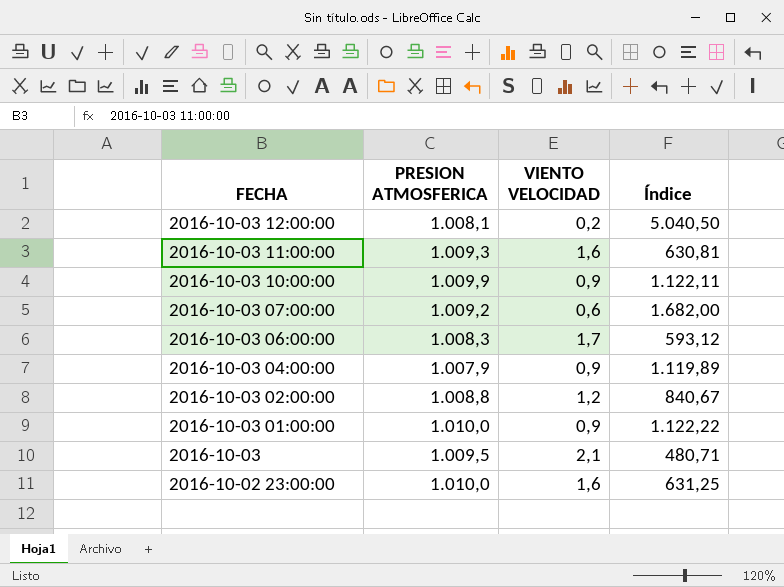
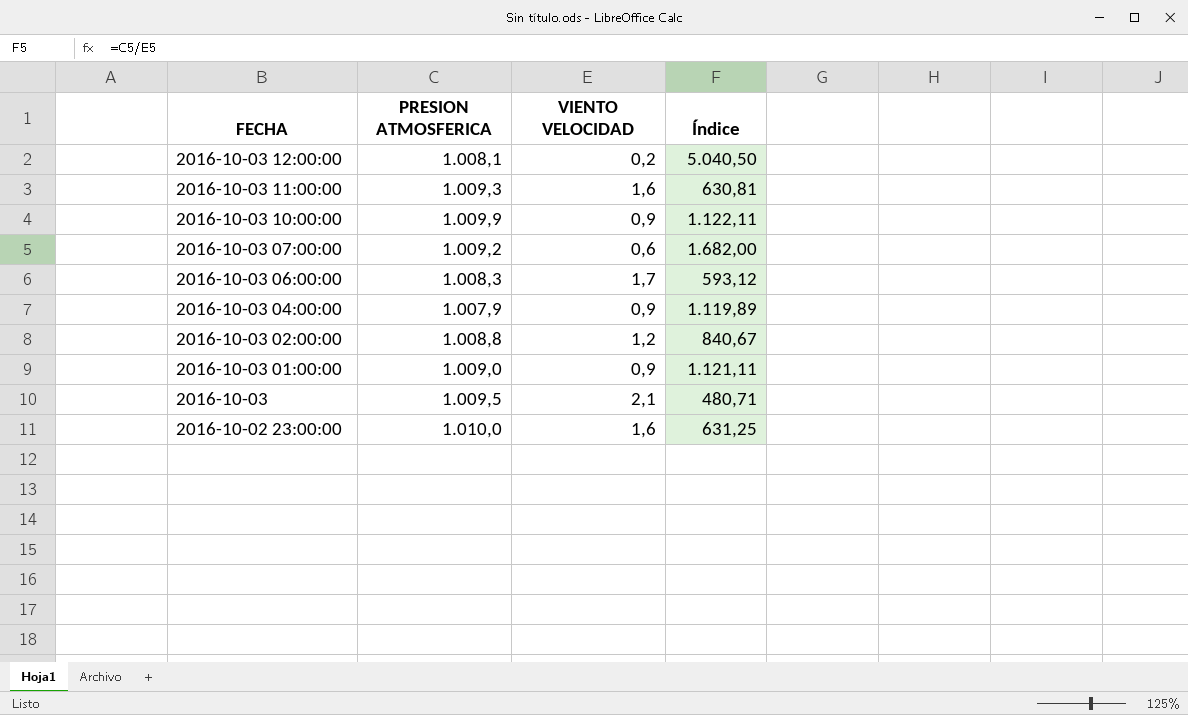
2016-10-03 01:00:00 | PRESION ATMOSFERICA: 1.010,0 -> 1.009,0
2016-10-03 01:00:00 | Índice: 1.122,22 -> 1.121,11

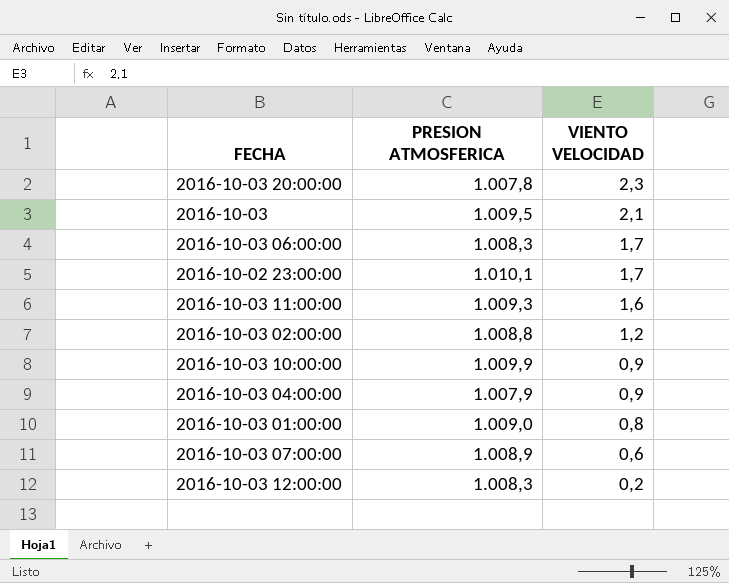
row order: FECHA descending -> VIENTO VELOCIDAD descending
column Índice | formula: [PRESION ATMOSFERICA] / [VIENTO VELOCIDAD] -> none
row 2016-10-03 20:00:00: none -> 1.007,8 | 2,3
2016-10-02 23:00:00 | PRESION ATMOSFERICA: 1.010,0 -> 1.010,1
2016-10-02 23:00:00 | VIENTO VELOCIDAD: 1,6 -> 1,7
2016-10-03 01:00:00 | VIENTO VELOCIDAD: 0,9 -> 0,8
2016-10-03 07:00:00 | PRESION ATMOSFERICA: 1.009,2 -> 1.008,9
2016-10-03 12:00:00 | PRESION ATMOSFERICA: 1.008,1 -> 1.008,3

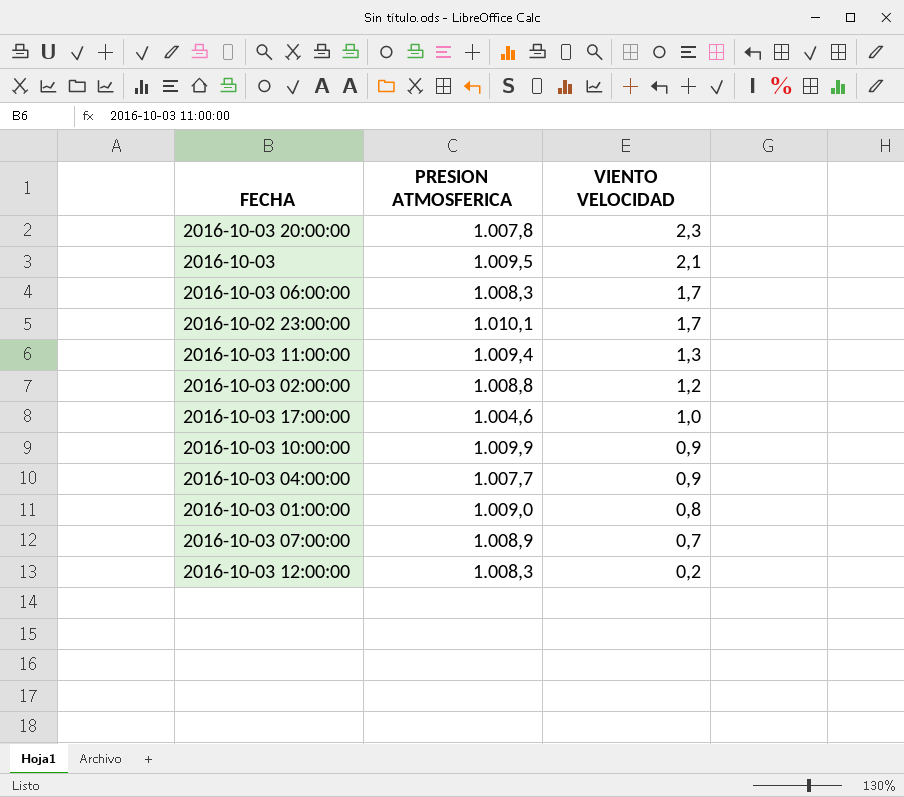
2016-10-03 11:00:00 | PRESION ATMOSFERICA: 1.009,3 -> 1.009,4
2016-10-03 11:00:00 | VIENTO VELOCIDAD: 1,6 -> 1,3
row 2016-10-03 17:00:00: none -> 1.004,6 | 1,0
2016-10-03 04:00:00 | PRESION ATMOSFERICA: 1.007,9 -> 1.007,7
2016-10-03 07:00:00 | VIENTO VELOCIDAD: 0,6 -> 0,7

